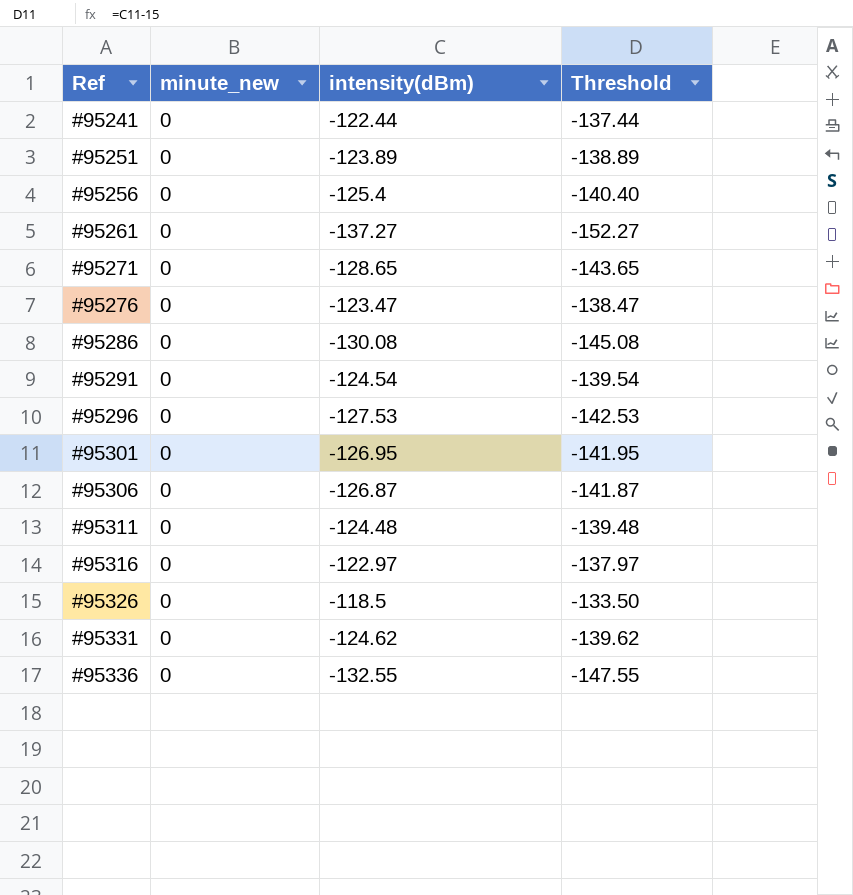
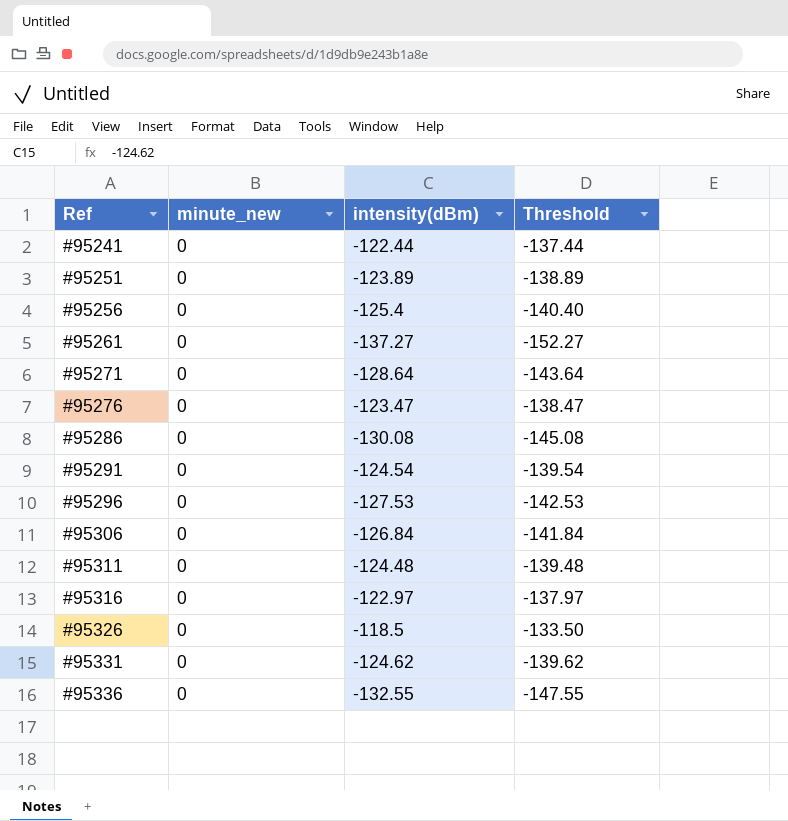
row #95301: 0 | -126.95 | -141.95 -> none
#95271 | intensity(dBm): -128.65 -> -128.64
#95271 | Threshold: -143.65 -> -143.64
#95306 | intensity(dBm): -126.87 -> -126.84
#95306 | Threshold: -141.87 -> -141.84

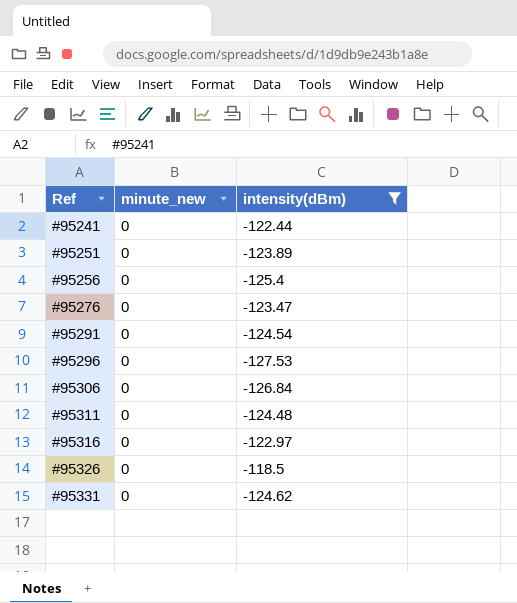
filter: none -> intensity(dBm) >= -127.53
column Threshold | formula: [intensity(dBm)] - 15 -> none

